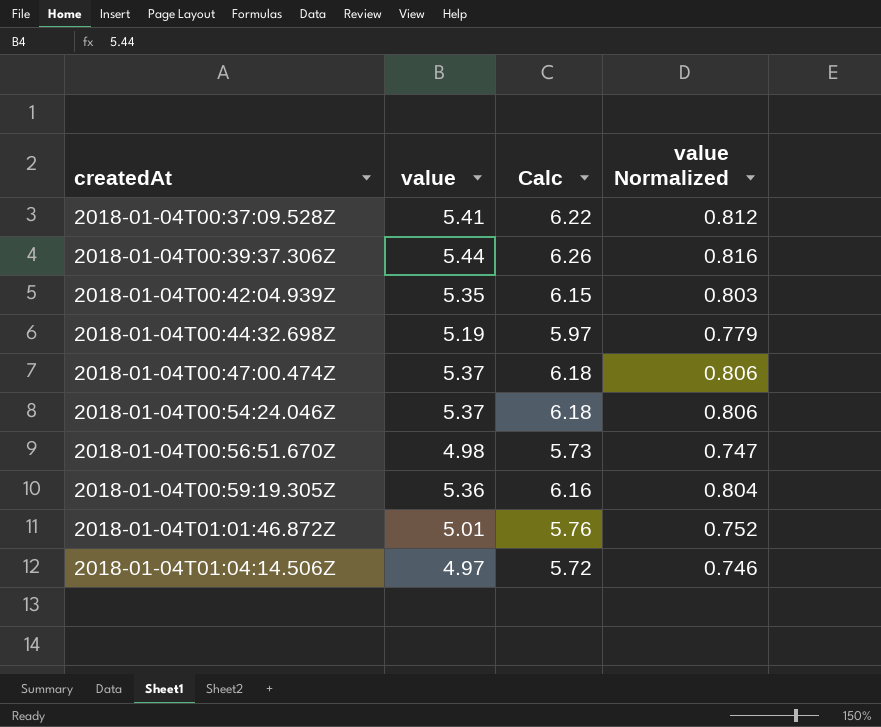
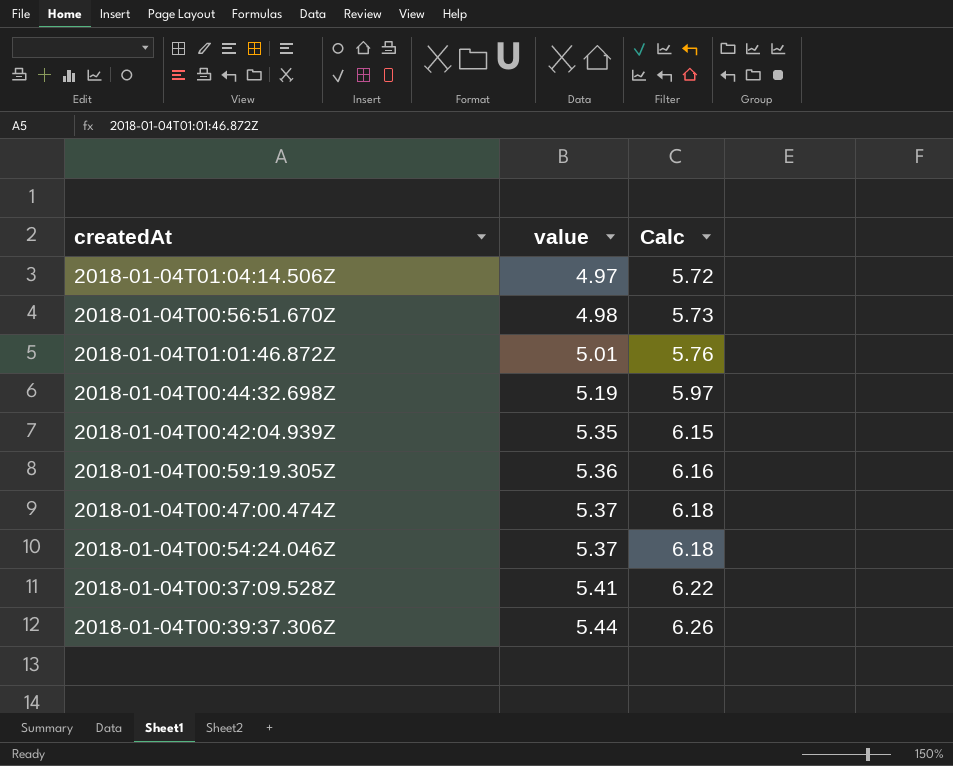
row order: createdAt ascending -> value ascending
column value Normalized | formula: [value] * 0.15 -> none

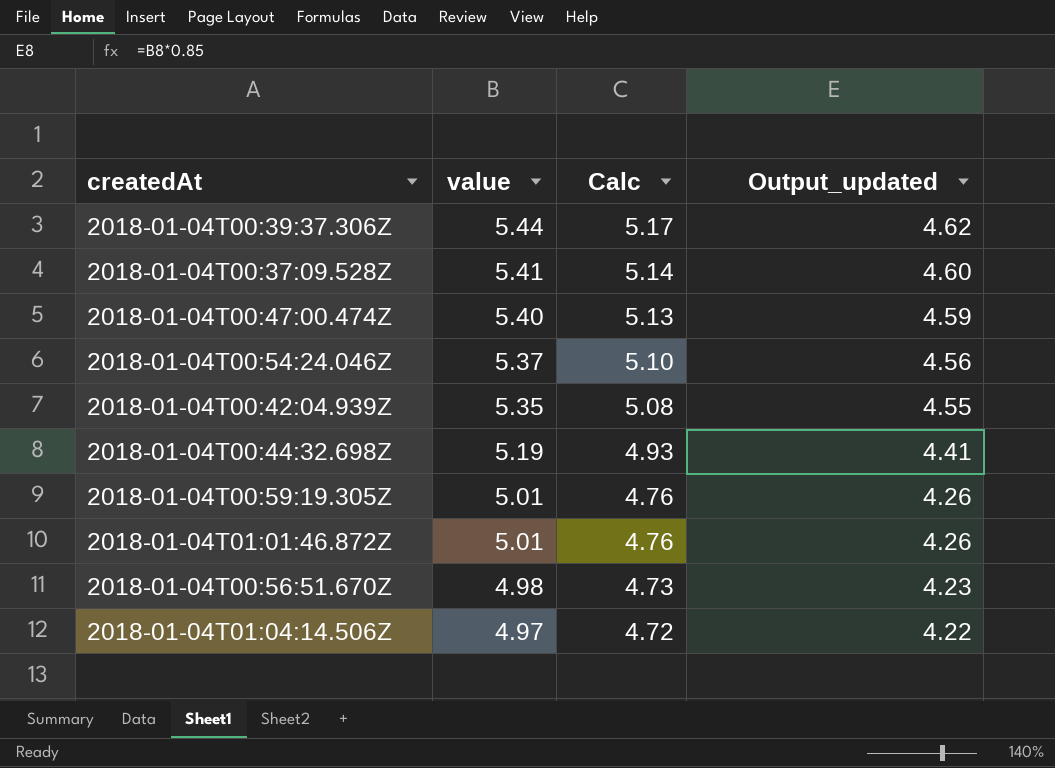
row order: value ascending -> value descending
column Calc | formula: [value] * 1.15 -> [value] * 0.95
column Output_updated | formula: none -> [value] * 0.85
2018-01-04T00:47:00.474Z | value: 5.37 -> 5.40
2018-01-04T00:59:19.305Z | value: 5.36 -> 5.01

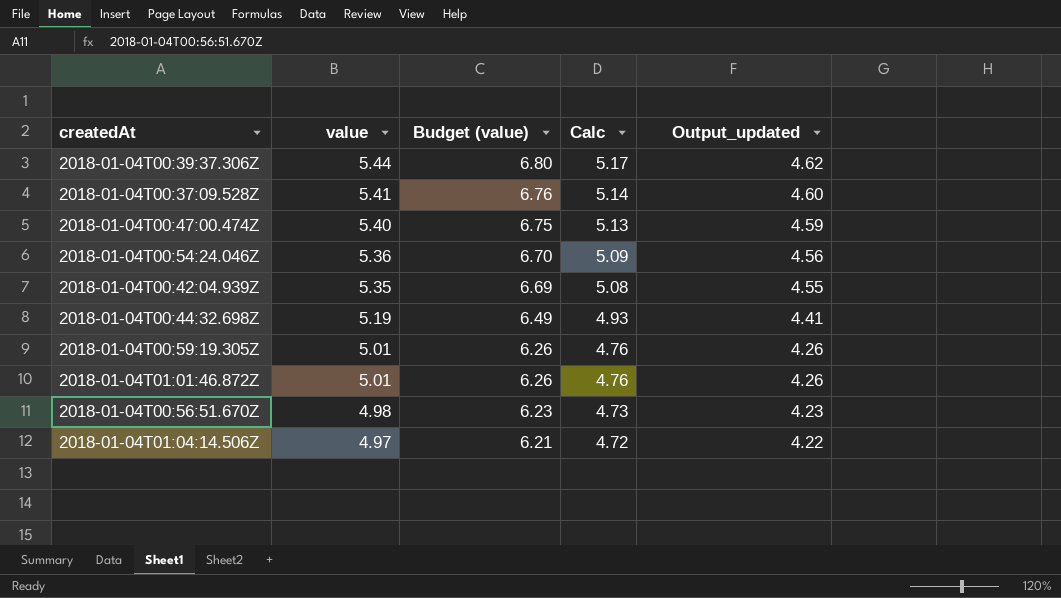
column Budget (value) | formula: none -> [value] * 1.25
2018-01-04T00:54:24.046Z | value: 5.37 -> 5.36
2018-01-04T00:54:24.046Z | Calc: 5.10 -> 5.09

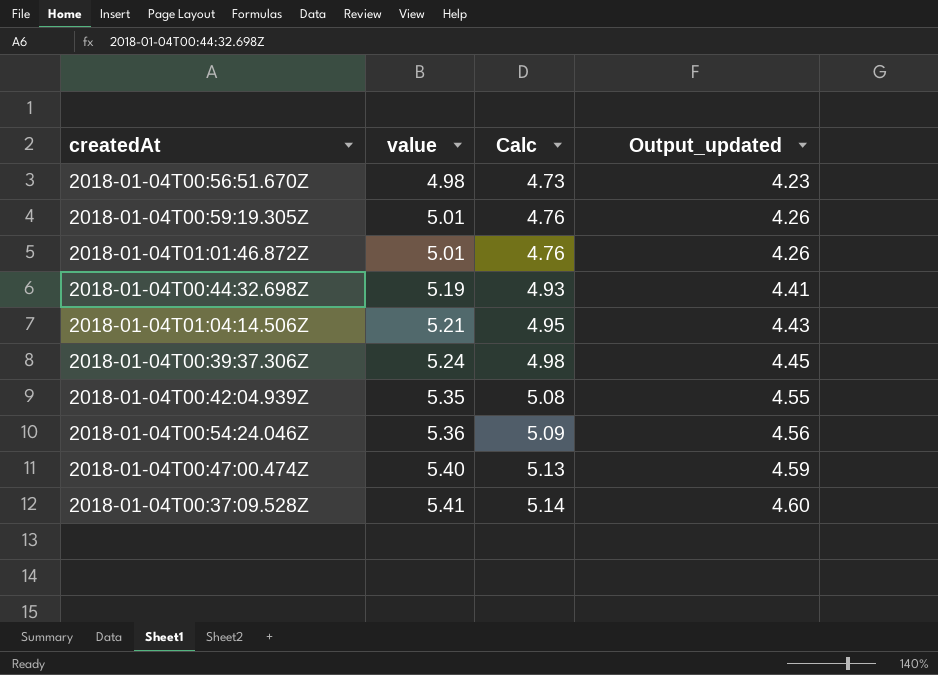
row order: value descending -> value ascending
column Budget (value) | formula: [value] * 1.25 -> none
2018-01-04T01:04:14.506Z | value: 4.97 -> 5.21
2018-01-04T01:04:14.506Z | Calc: 4.72 -> 4.95
2018-01-04T01:04:14.506Z | Output_updated: 4.22 -> 4.43
2018-01-04T00:39:37.306Z | value: 5.44 -> 5.24
2018-01-04T00:39:37.306Z | Calc: 5.17 -> 4.98
2018-01-04T00:39:37.306Z | Output_updated: 4.62 -> 4.45

